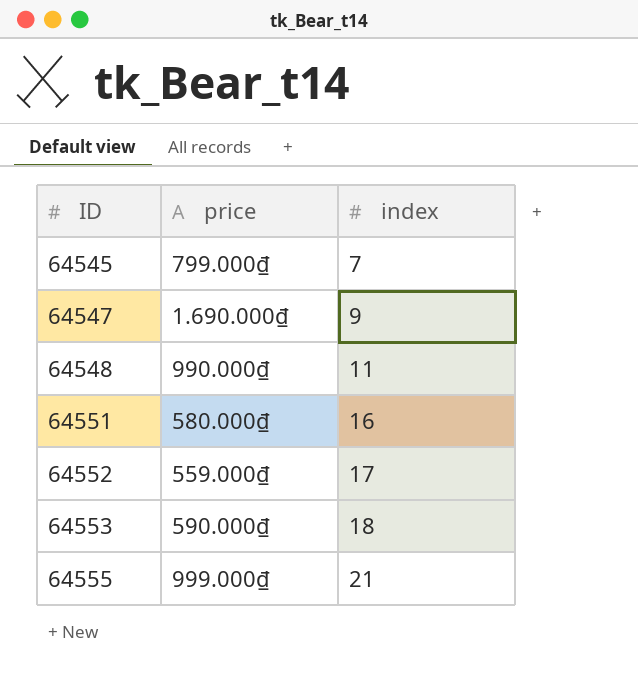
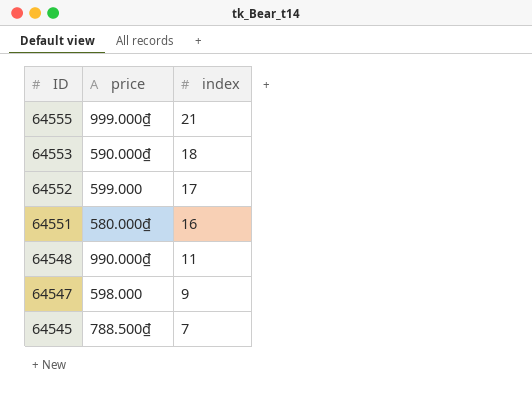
row order: ID ascending -> ID descending
64552 | price: 559.000₫ -> 599.000
64547 | price: 1.690.000₫ -> 598.000
64545 | price: 799.000₫ -> 788.500₫

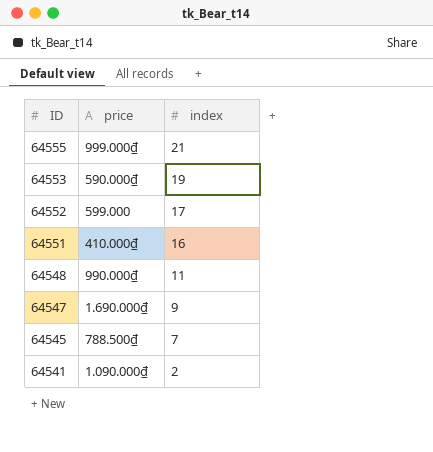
64553 | index: 18 -> 19
64551 | price: 580.000₫ -> 410.000₫
64547 | price: 598.000 -> 1.690.000₫
row 64541: none -> 1.090.000₫ | 2

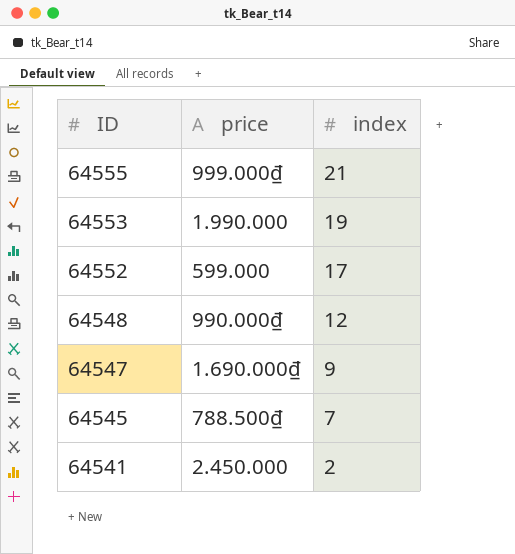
row 64551: 410.000₫ | 16 -> none
64553 | price: 590.000₫ -> 1.990.000
64548 | index: 11 -> 12
64541 | price: 1.090.000₫ -> 2.450.000

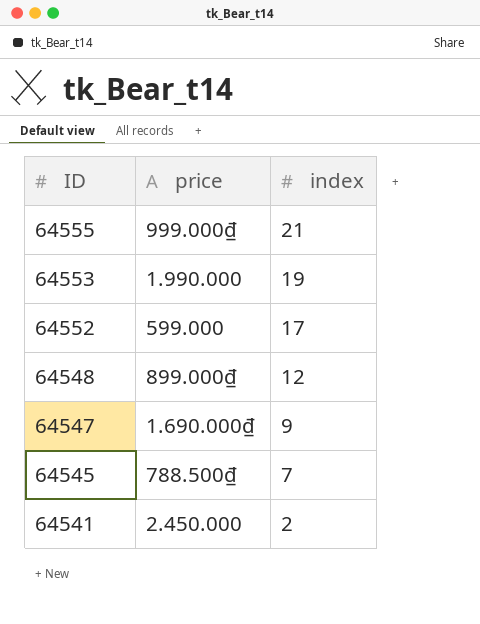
64548 | price: 990.000₫ -> 899.000₫

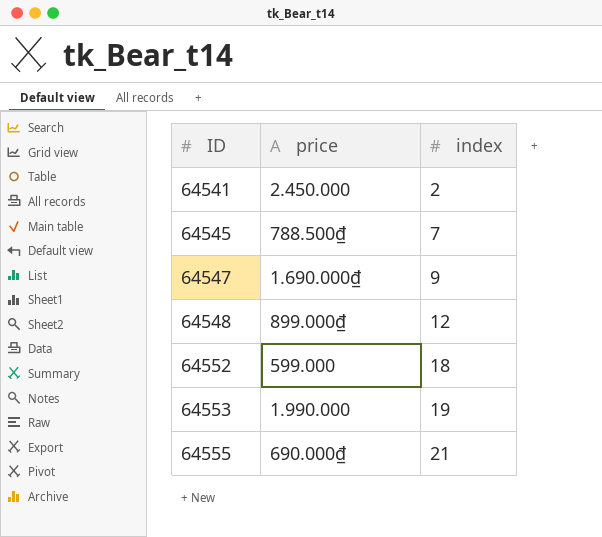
row order: ID descending -> ID ascending
64552 | index: 17 -> 18
64555 | price: 999.000₫ -> 690.000₫

